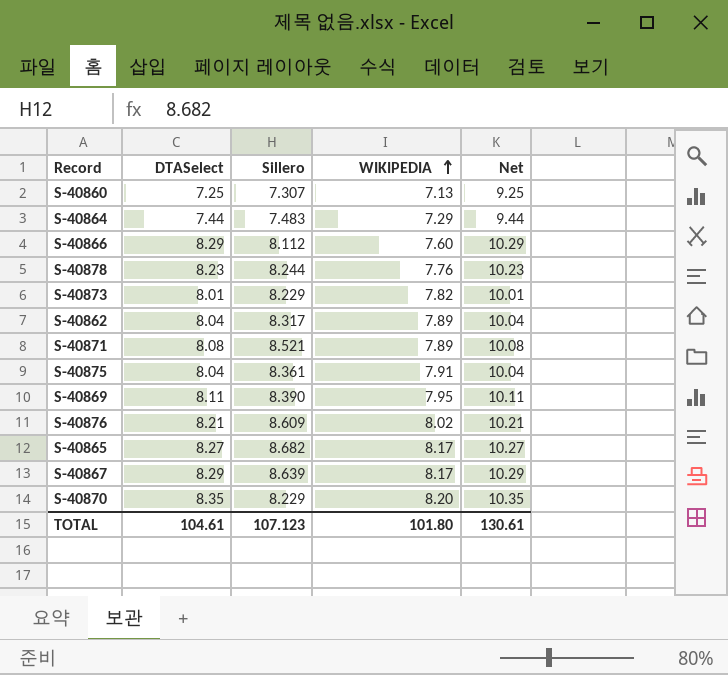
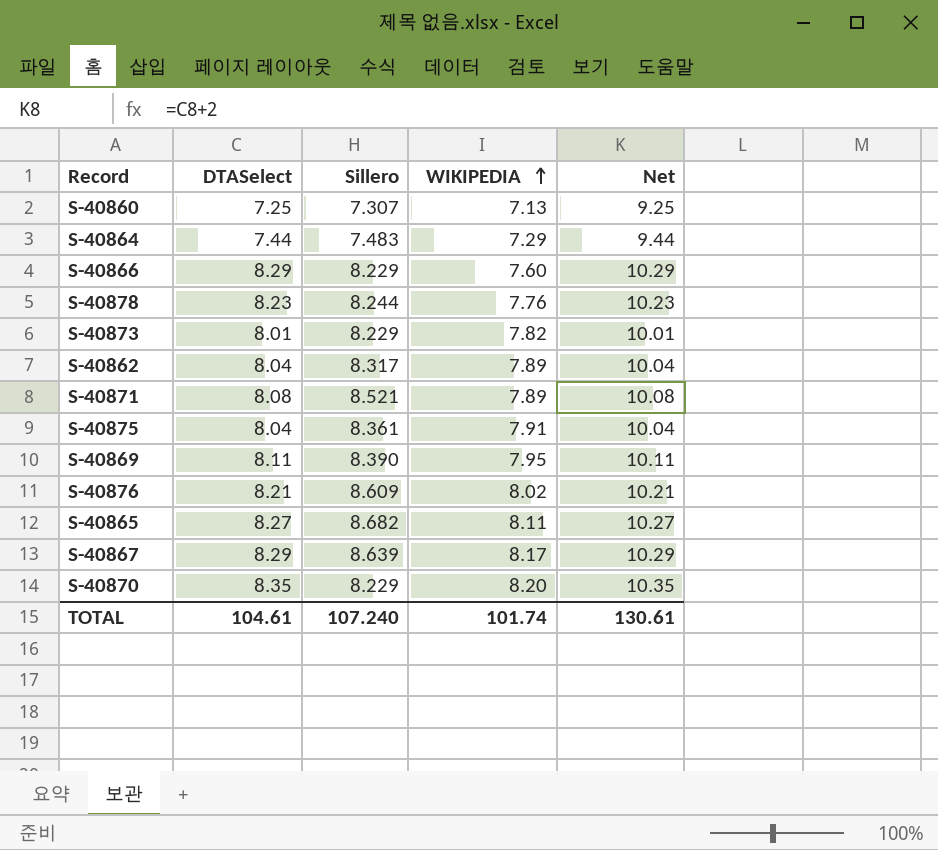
S-40866 | Sillero: 8.112 -> 8.229
S-40865 | WIKIPEDIA: 8.17 -> 8.11
TOTAL | Sillero: 107.123 -> 107.240
TOTAL | WIKIPEDIA: 101.80 -> 101.74

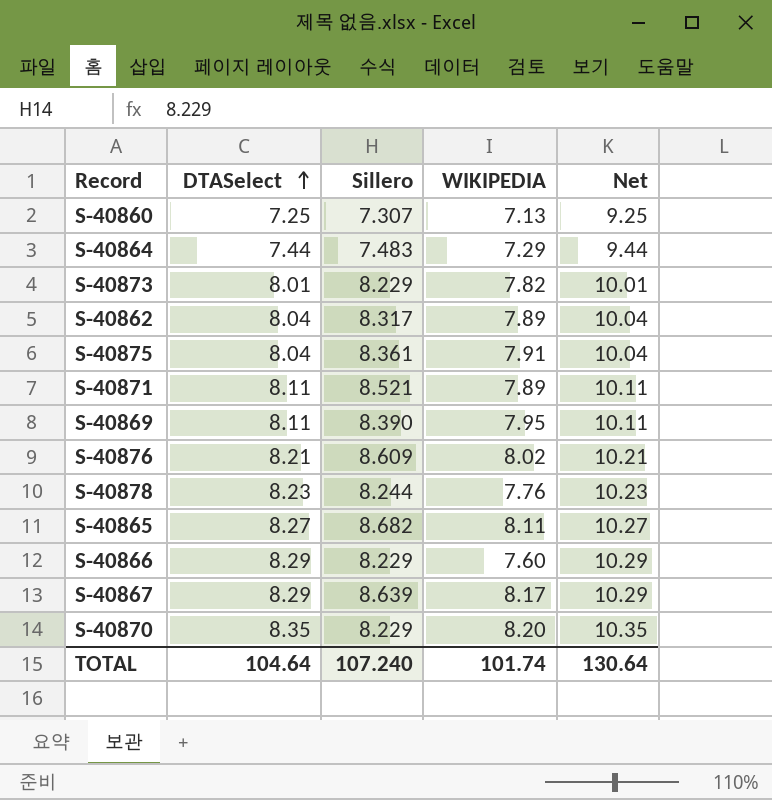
row order: WIKIPEDIA ascending -> DTASelect ascending
S-40871 | DTASelect: 8.08 -> 8.11
S-40871 | Net: 10.08 -> 10.11
TOTAL | DTASelect: 104.61 -> 104.64
TOTAL | Net: 130.61 -> 130.64

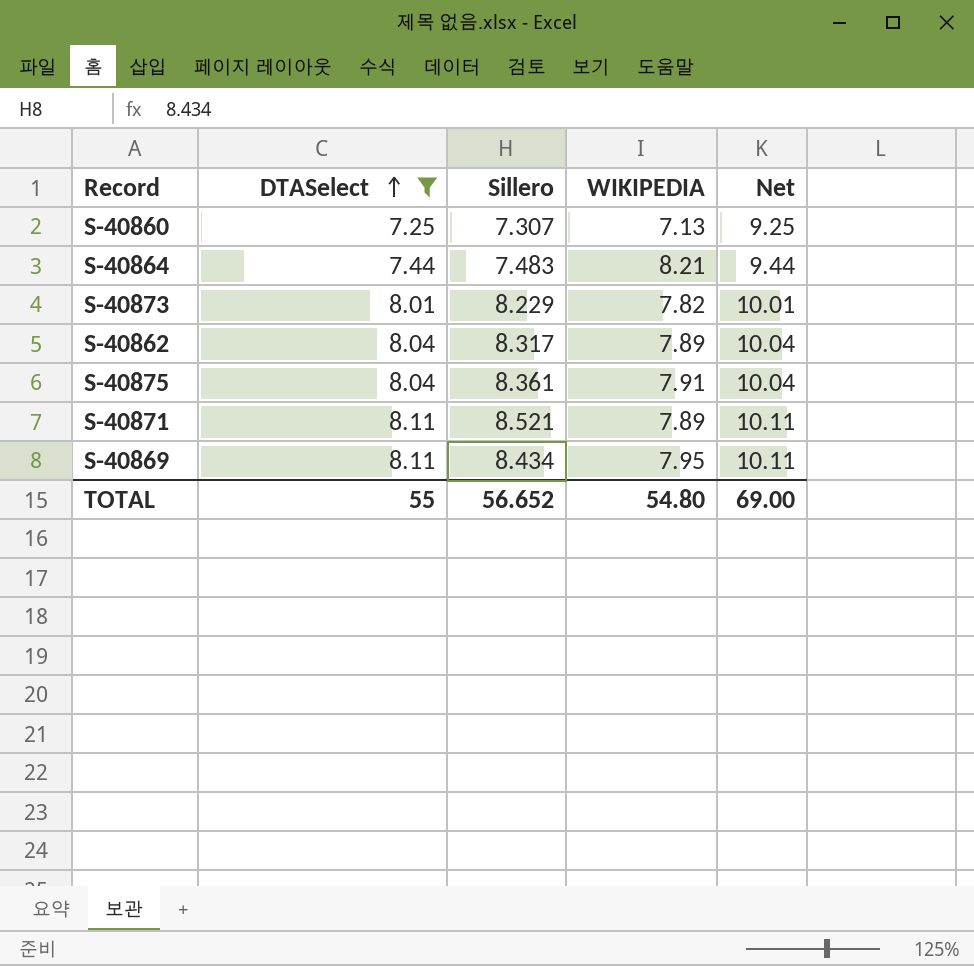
filter: none -> DTASelect <= 8.11
S-40864 | WIKIPEDIA: 7.29 -> 8.21
S-40869 | Sillero: 8.390 -> 8.434
TOTAL | DTASelect: 104.64 -> 55
TOTAL | Sillero: 107.240 -> 56.652
TOTAL | WIKIPEDIA: 101.74 -> 54.80
TOTAL | Net: 130.64 -> 69.00

